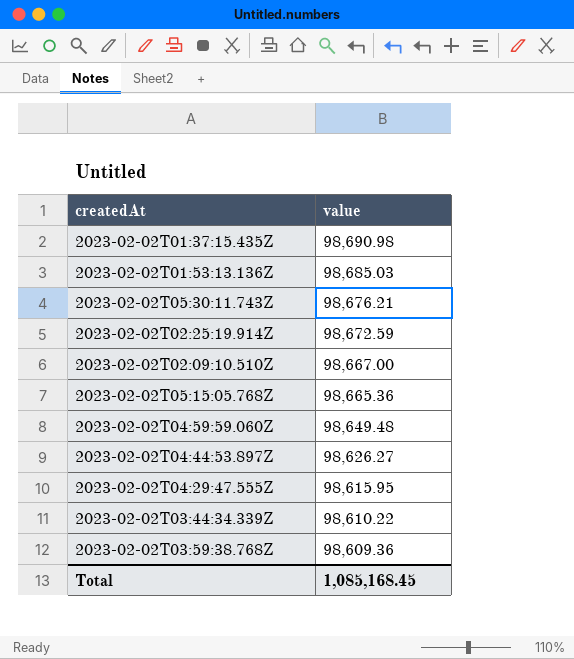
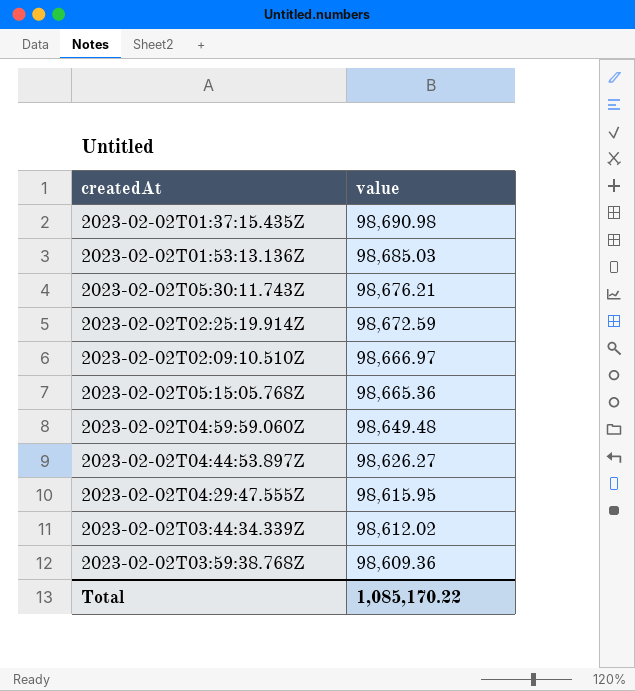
2023-02-02T02:09:10.510Z | value: 98,667.00 -> 98,666.97
2023-02-02T03:44:34.339Z | value: 98,610.22 -> 98,612.02
Total | value: 1,085,168.45 -> 1,085,170.22

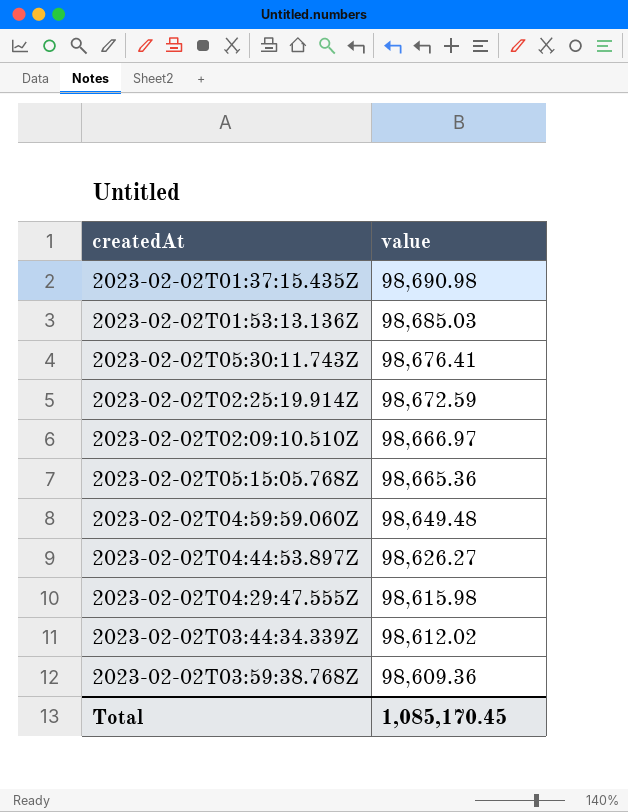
2023-02-02T05:30:11.743Z | value: 98,676.21 -> 98,676.41
2023-02-02T04:29:47.555Z | value: 98,615.95 -> 98,615.98
Total | value: 1,085,170.22 -> 1,085,170.45

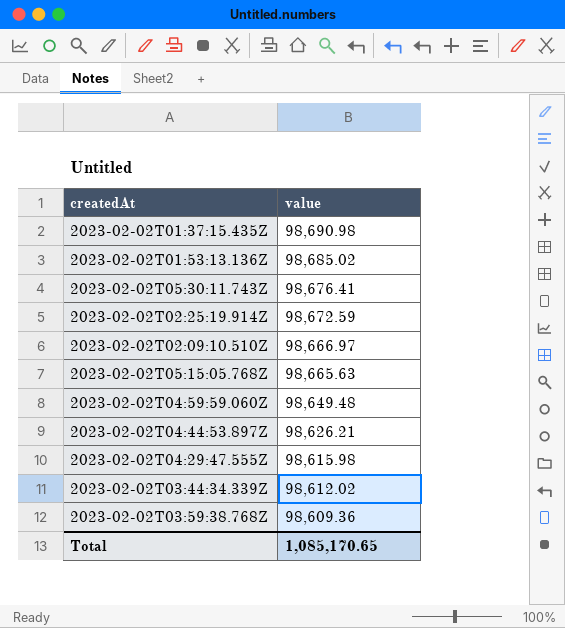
2023-02-02T01:53:13.136Z | value: 98,685.03 -> 98,685.02
2023-02-02T05:15:05.768Z | value: 98,665.36 -> 98,665.63
2023-02-02T04:44:53.897Z | value: 98,626.27 -> 98,626.21
Total | value: 1,085,170.45 -> 1,085,170.65

